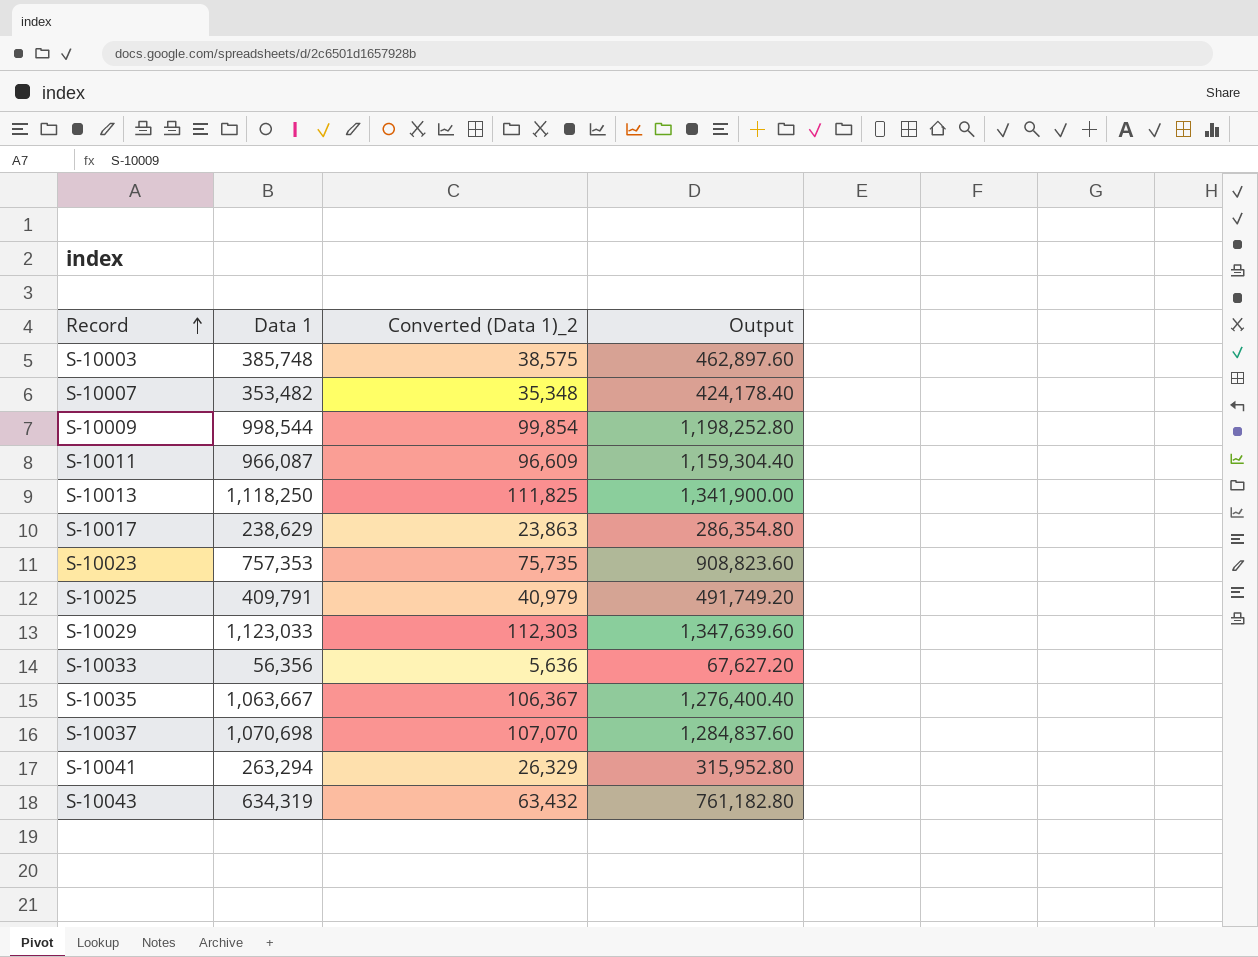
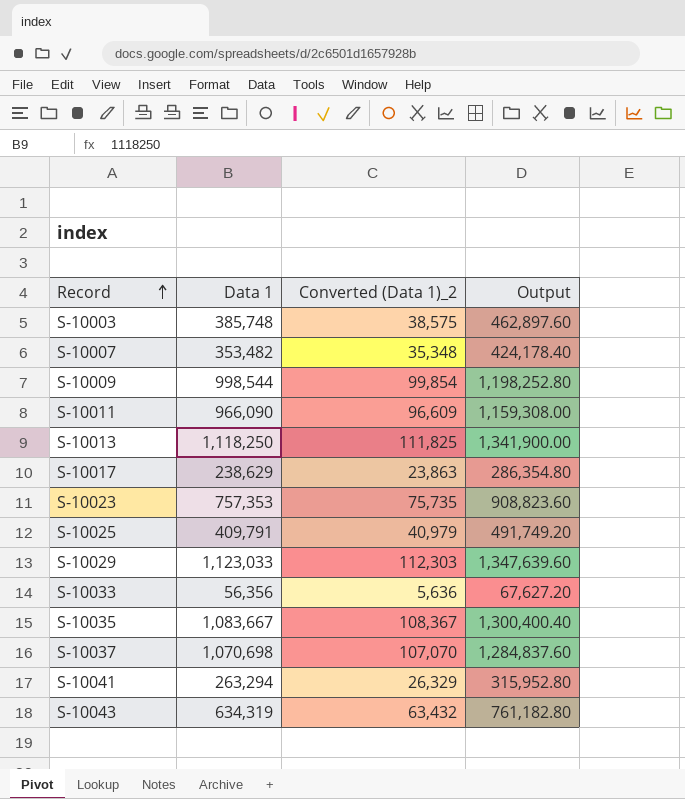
S-10011 | Data 1: 966,087 -> 966,090
S-10011 | Output: 1,159,304.40 -> 1,159,308.00
S-10035 | Data 1: 1,063,667 -> 1,083,667
S-10035 | Converted (Data 1)_2: 106,367 -> 108,367
S-10035 | Output: 1,276,400.40 -> 1,300,400.40

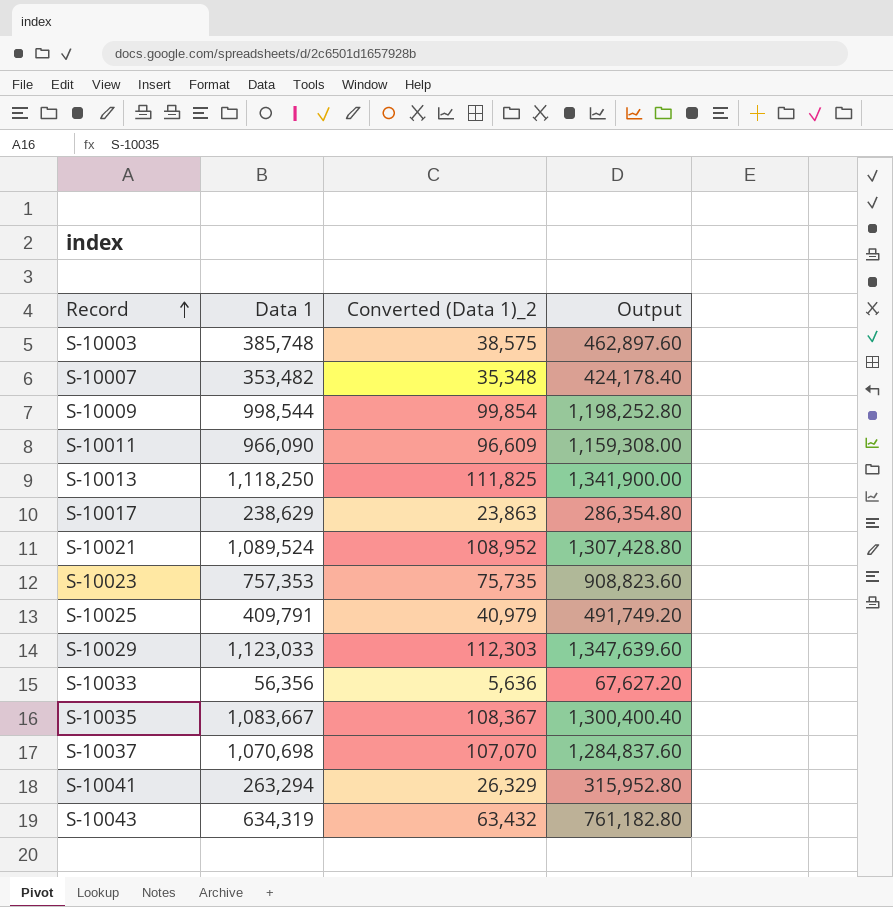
row S-10021: none -> 1,089,524 | 108,952 | 1,307,428.80

